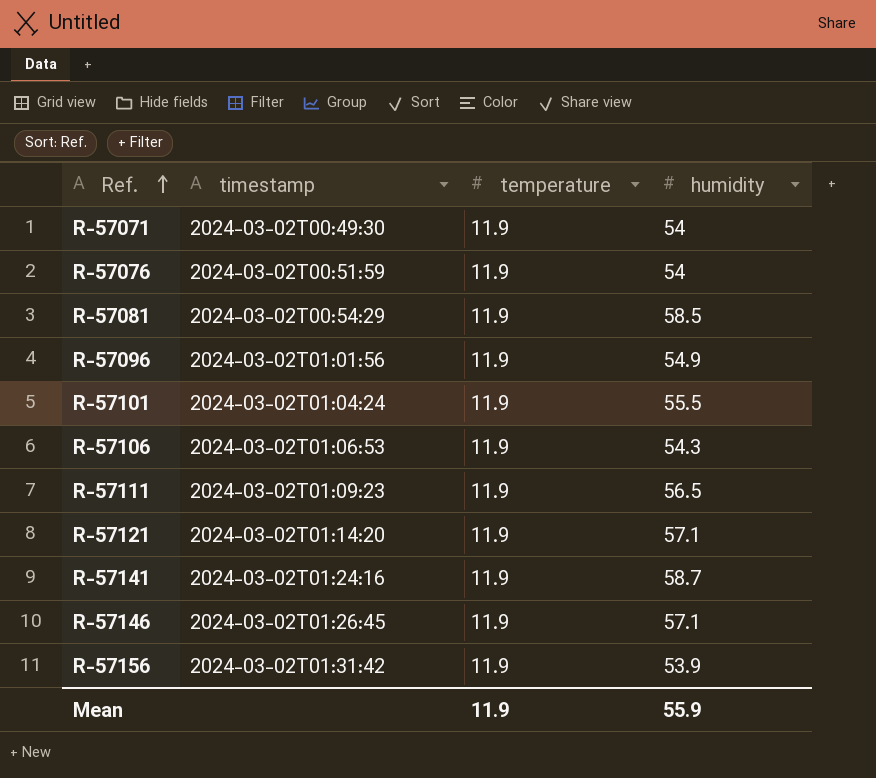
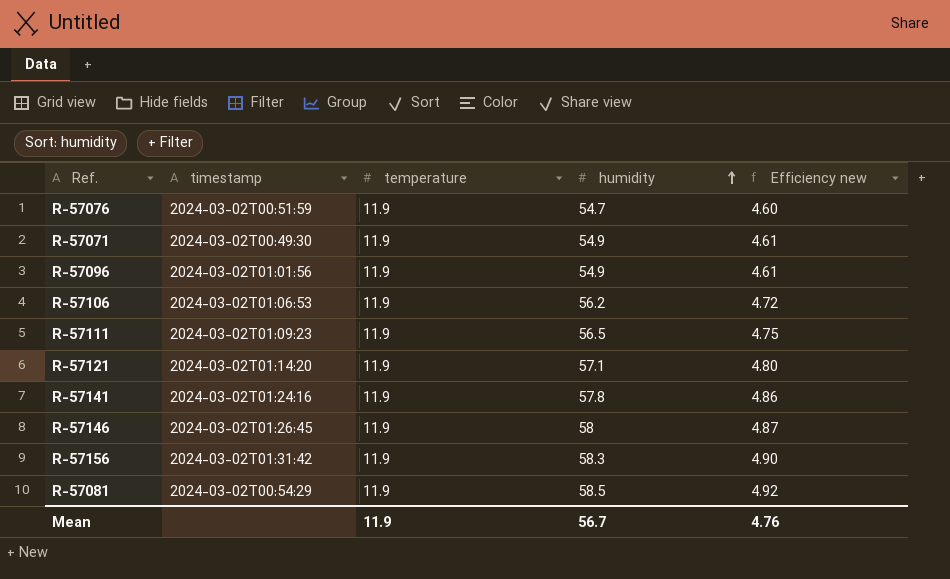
row order: Ref. ascending -> humidity ascending
column Efficiency new | formula: none -> [humidity] / [temperature]
row R-57101: 2024-03-02T01:04:24 | 11.9 | 55.5 -> none
R-57076 | humidity: 54 -> 54.7
R-57071 | humidity: 54 -> 54.9
R-57106 | humidity: 54.3 -> 56.2
R-57141 | humidity: 58.7 -> 57.8
R-57146 | humidity: 57.1 -> 58
R-57156 | humidity: 53.9 -> 58.3
Mean | humidity: 55.9 -> 56.7

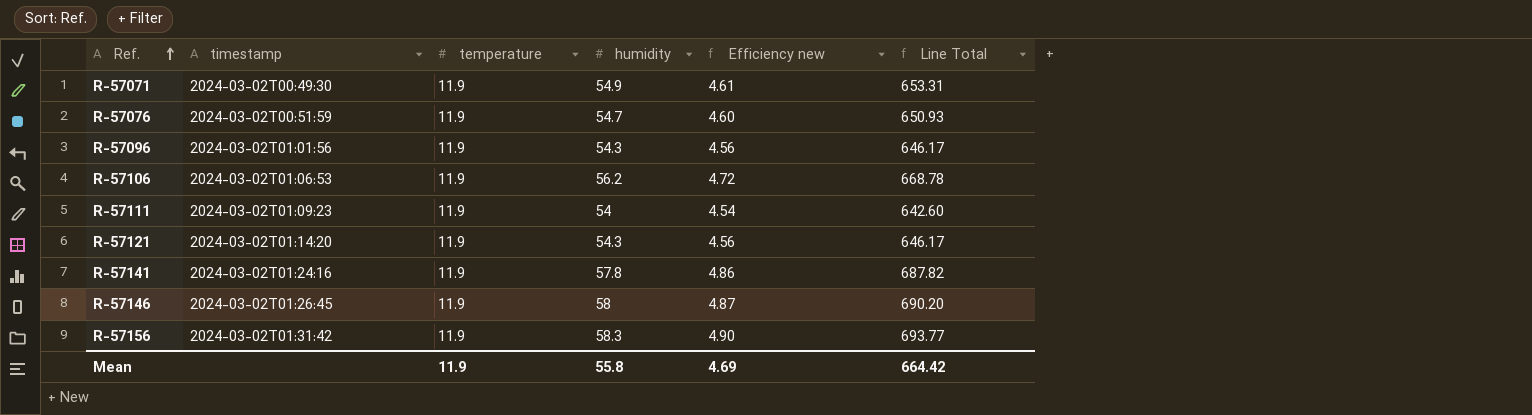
row order: humidity ascending -> Ref. ascending
column Line Total | formula: none -> [temperature] * [humidity]
row R-57081: 2024-03-02T00:54:29 | 11.9 | 58.5 | 4.92 -> none
R-57096 | humidity: 54.9 -> 54.3
R-57096 | Efficiency new: 4.61 -> 4.56
R-57111 | humidity: 56.5 -> 54
R-57111 | Efficiency new: 4.75 -> 4.54
R-57121 | humidity: 57.1 -> 54.3
R-57121 | Efficiency new: 4.80 -> 4.56
Mean | humidity: 56.7 -> 55.8
Mean | Efficiency new: 4.76 -> 4.69

